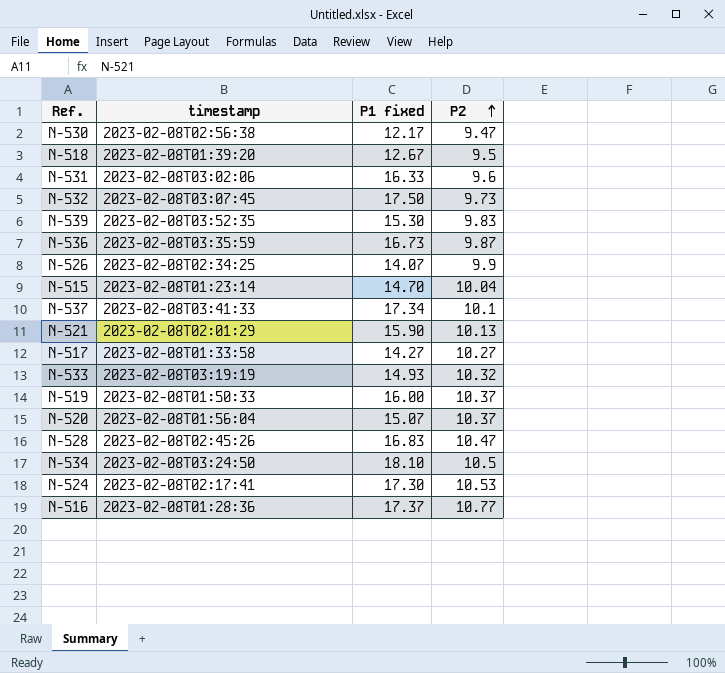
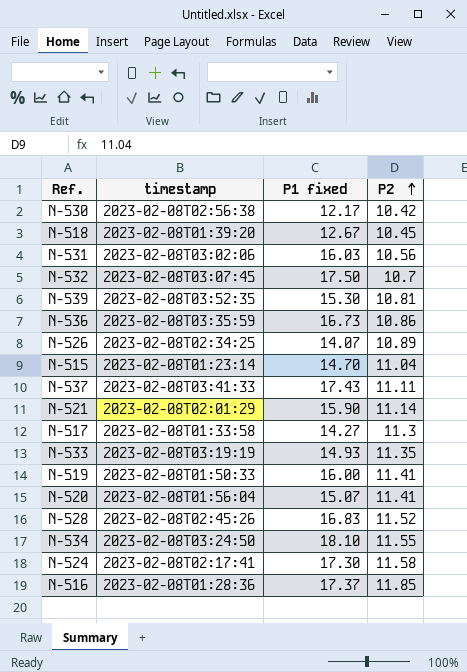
N-530 | P2: 9.47 -> 10.42
N-518 | P2: 9.5 -> 10.45
N-531 | P1 fixed: 16.33 -> 16.03
N-531 | P2: 9.6 -> 10.56
N-532 | P2: 9.73 -> 10.7
N-539 | P2: 9.83 -> 10.81
N-536 | P2: 9.87 -> 10.86
N-526 | P2: 9.9 -> 10.89
N-515 | P2: 10.04 -> 11.04
N-537 | P1 fixed: 17.34 -> 17.43
N-537 | P2: 10.1 -> 11.11
N-521 | P2: 10.13 -> 11.14
N-517 | P2: 10.27 -> 11.3
N-533 | P2: 10.32 -> 11.35
N-519 | P2: 10.37 -> 11.41
N-520 | P2: 10.37 -> 11.41
N-528 | P2: 10.47 -> 11.52
N-534 | P2: 10.5 -> 11.55
N-524 | P2: 10.53 -> 11.58
N-516 | P2: 10.77 -> 11.85

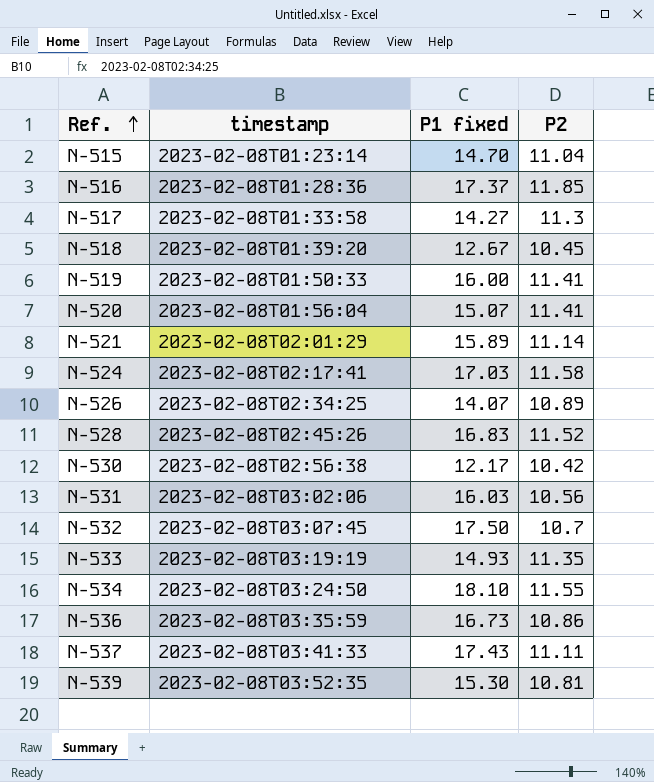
row order: P2 ascending -> Ref. ascending
N-521 | P1 fixed: 15.90 -> 15.89
N-524 | P1 fixed: 17.30 -> 17.03

